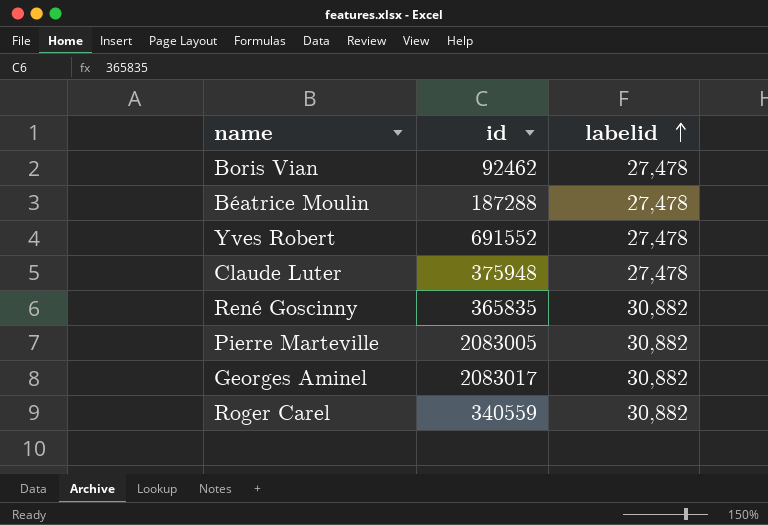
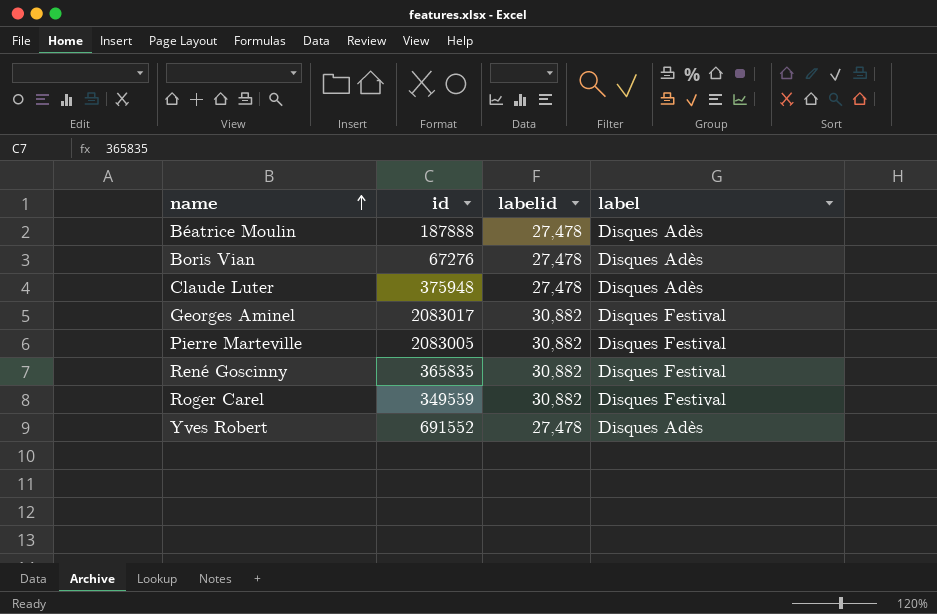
row order: labelid ascending -> name ascending
column label | position: none -> 4
Béatrice Moulin | id: 187288 -> 187888
Boris Vian | id: 92462 -> 67276
Roger Carel | id: 340559 -> 349559

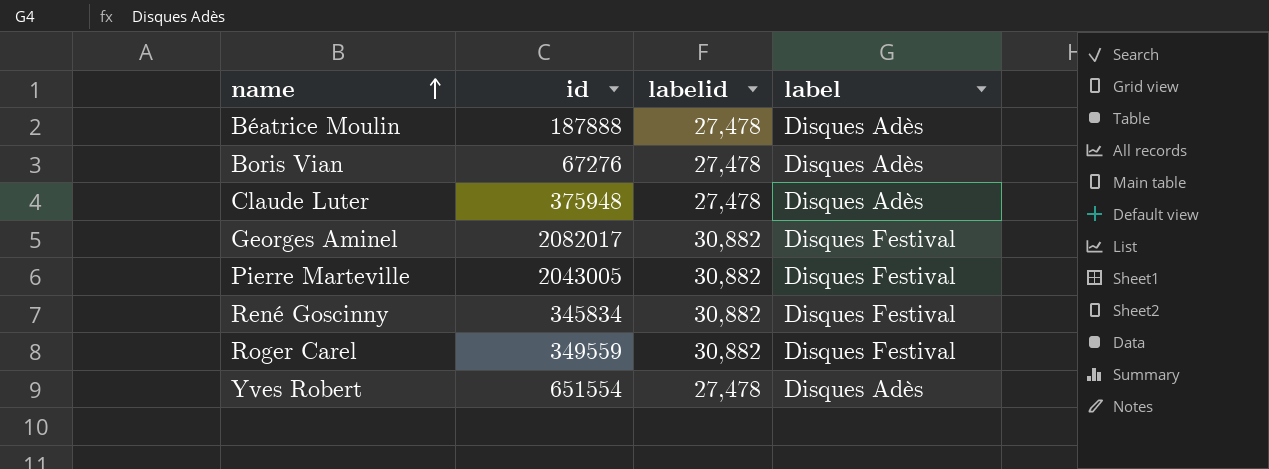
Georges Aminel | id: 2083017 -> 2082017
Pierre Marteville | id: 2083005 -> 2043005
René Goscinny | id: 365835 -> 345834
Yves Robert | id: 691552 -> 651554

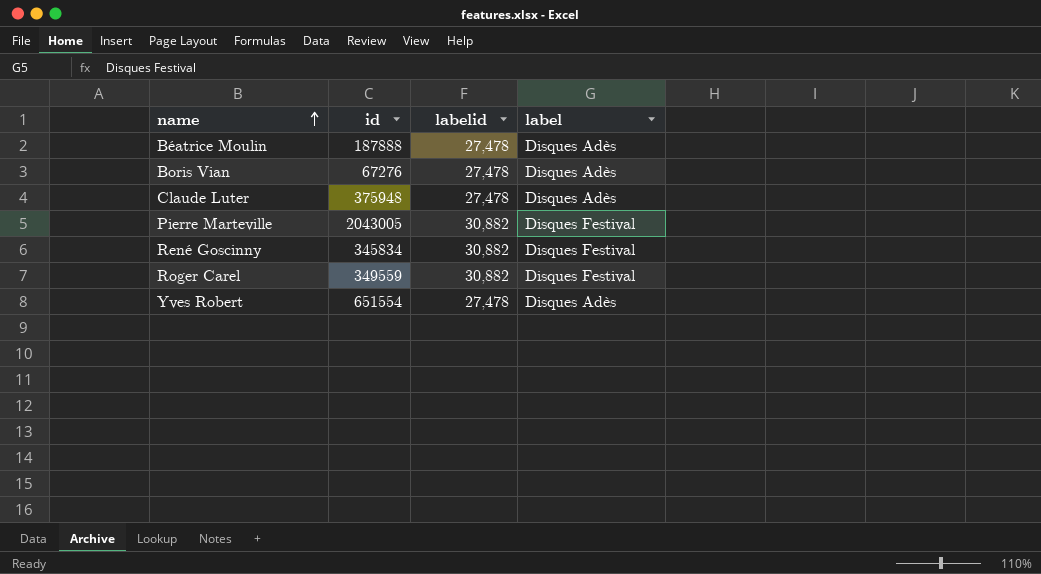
row Georges Aminel: 2082017 | 30,882 | Disques Festival -> none

